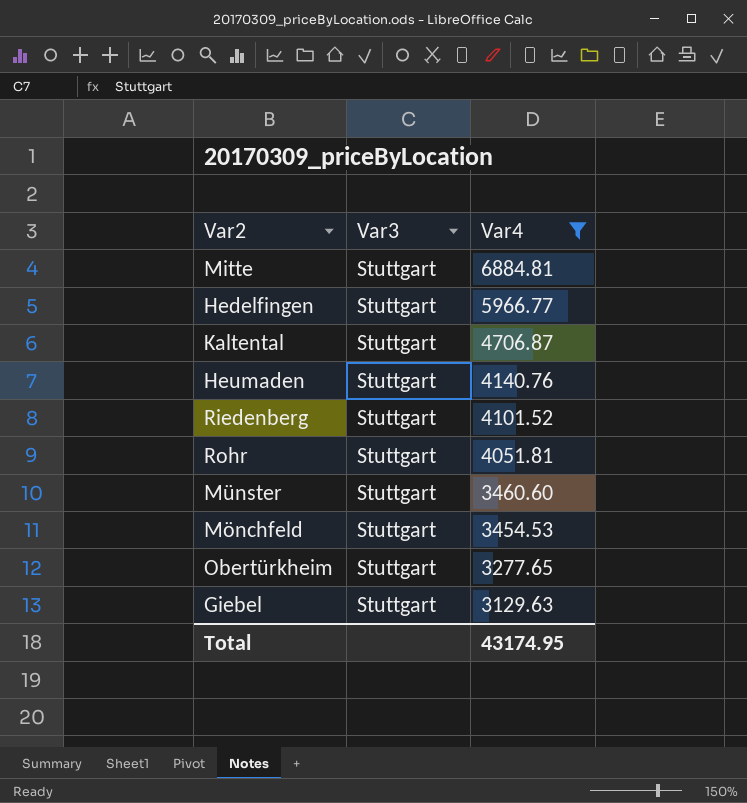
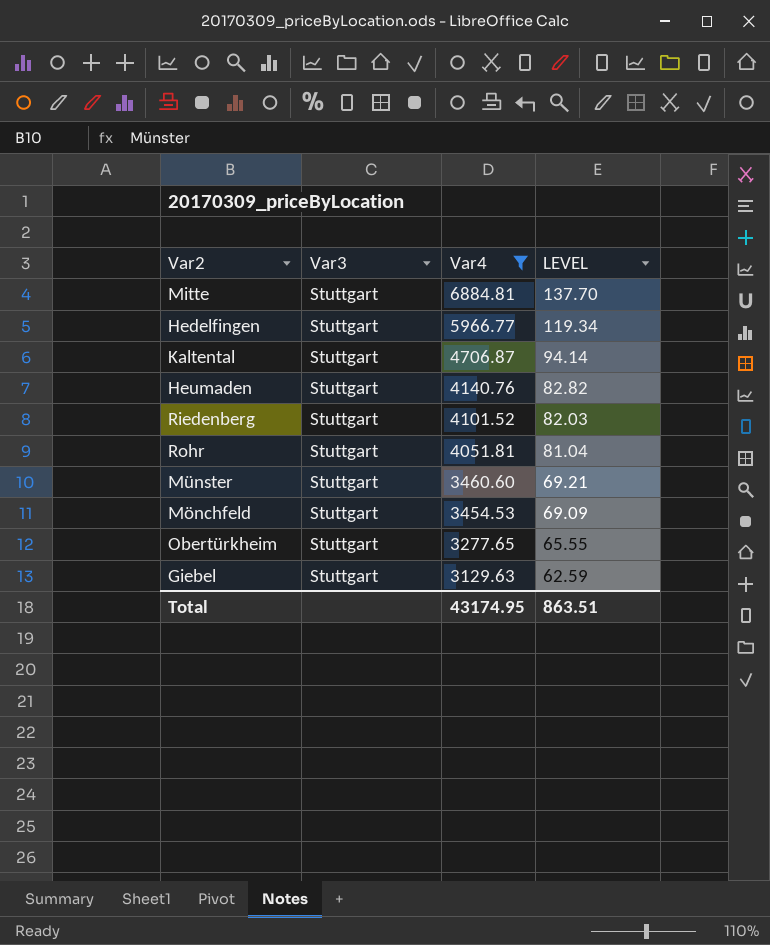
column LEVEL | formula: none -> [Var4] * 0.02

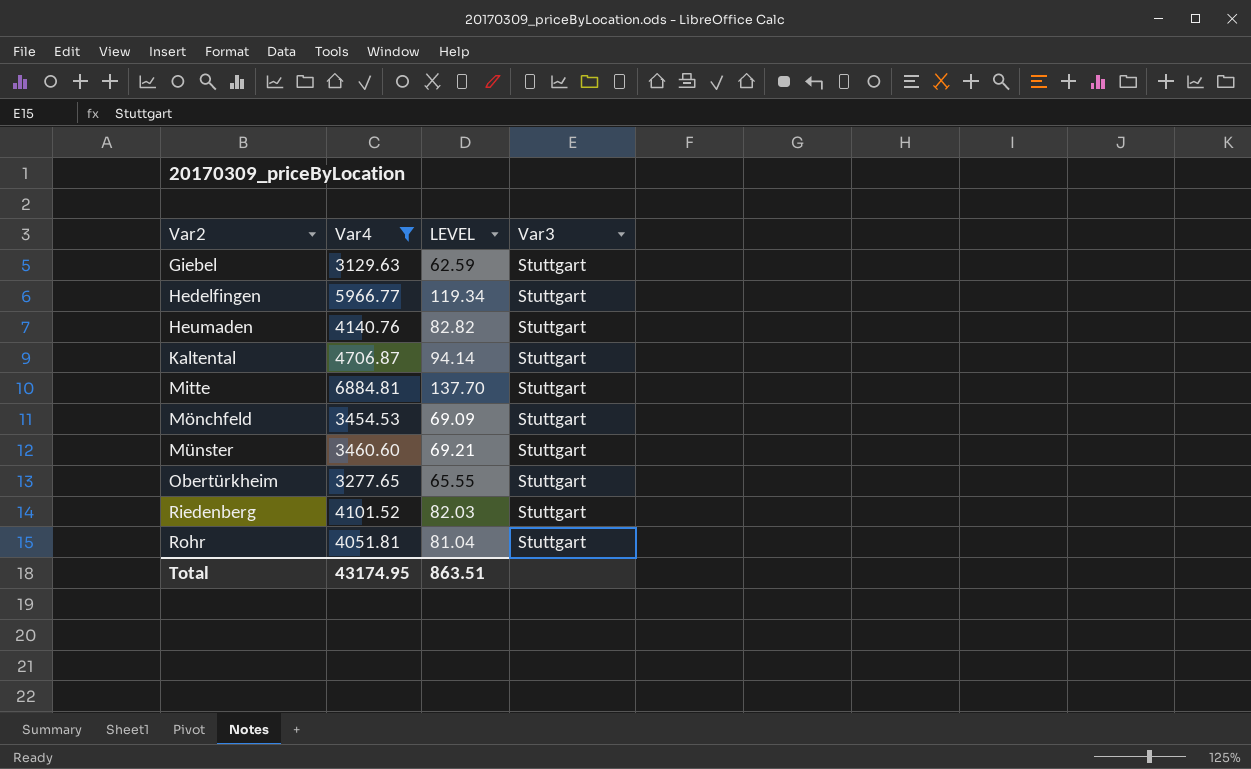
row order: Var4 descending -> Var2 ascending
column Var3 | position: 2 -> 4

